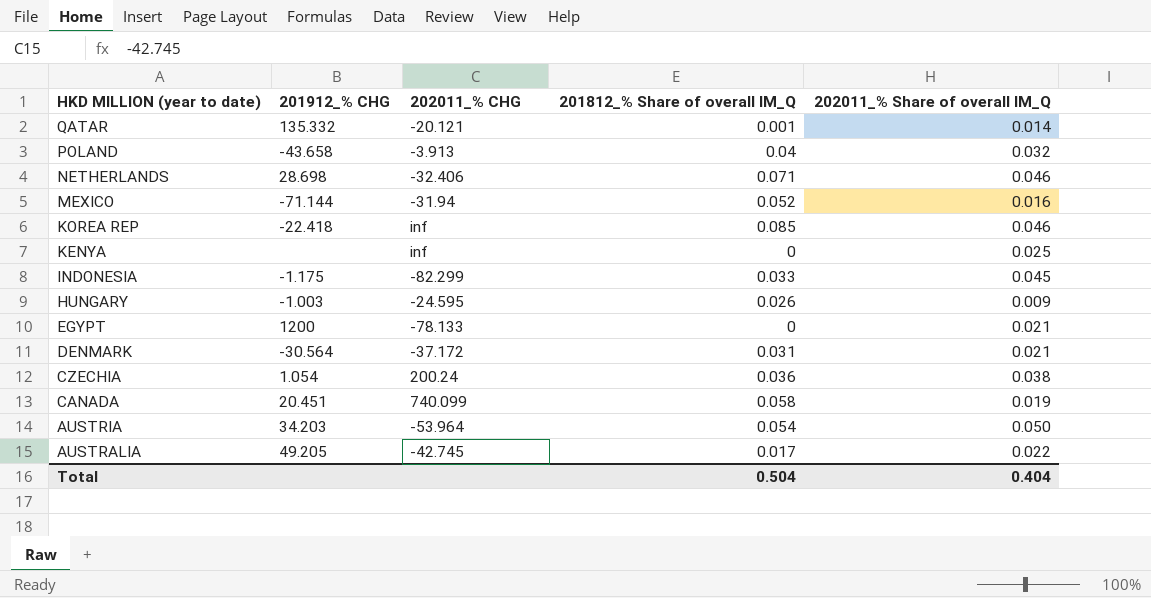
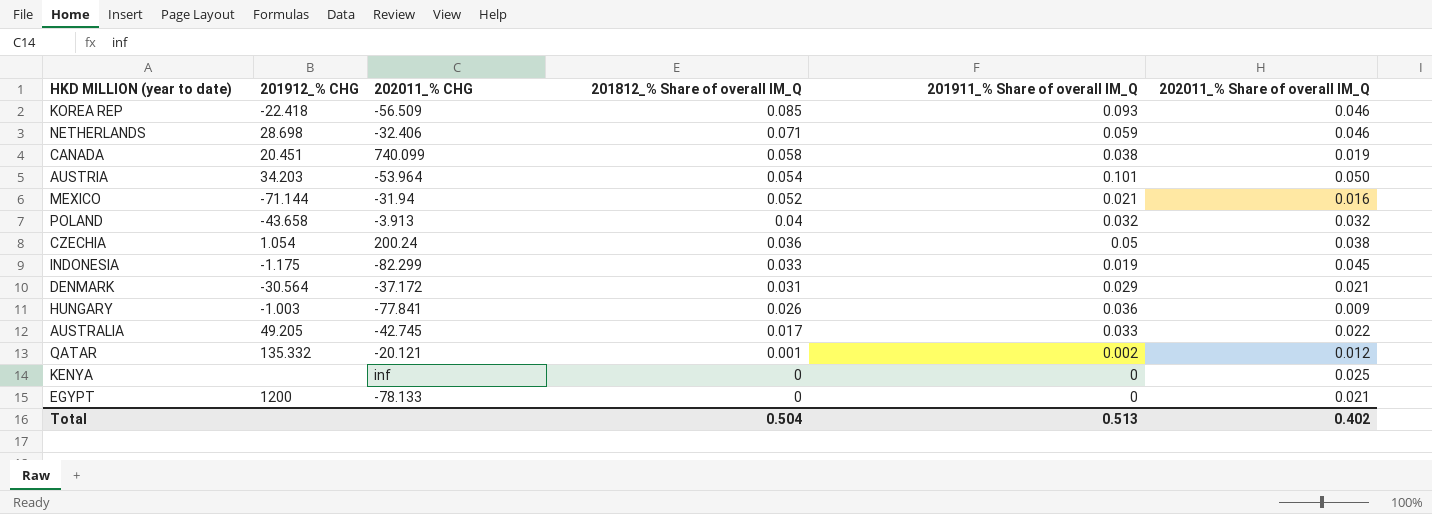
row order: HKD MILLION (year to date) descending -> 201812_% Share of overall IM_Q descending
column 201911_% Share of overall IM_Q | position: none -> 5
KOREA REP | 202011_% CHG: inf -> -56.509
HUNGARY | 202011_% CHG: -24.595 -> -77.841
QATAR | 202011_% Share of overall IM_Q: 0.014 -> 0.012
Total | 202011_% Share of overall IM_Q: 0.404 -> 0.402

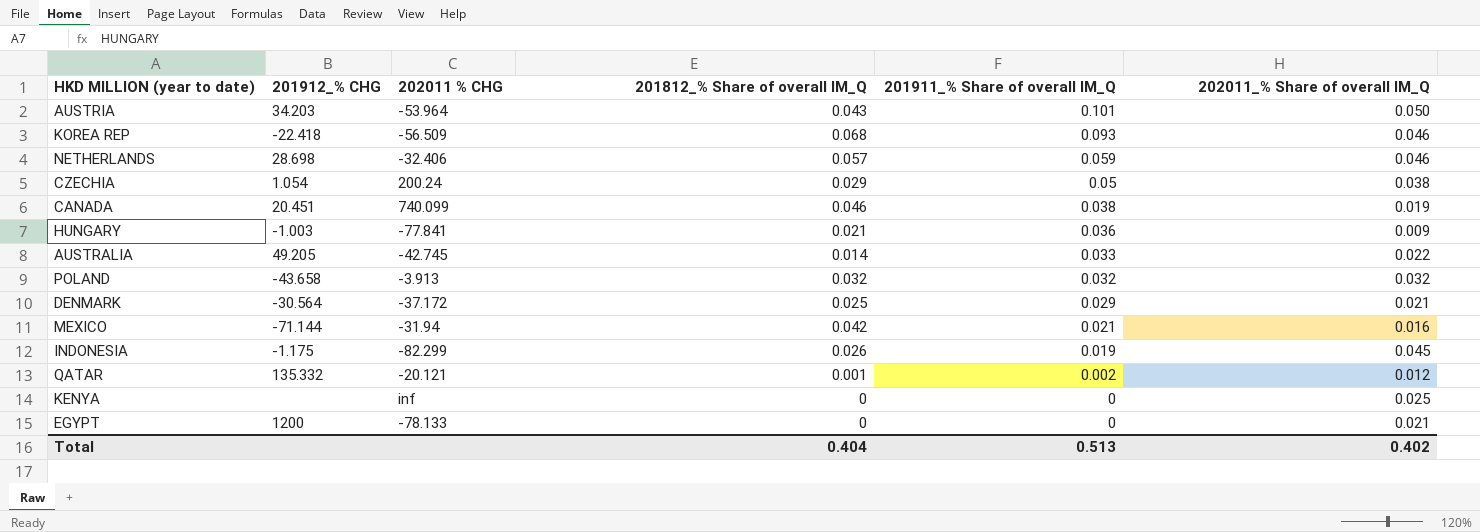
row order: 201812_% Share of overall IM_Q descending -> 201911_% Share of overall IM_Q descending
column name: 202011_% CHG -> 202011 % CHG
AUSTRIA | 201812_% Share of overall IM_Q: 0.054 -> 0.043
KOREA REP | 201812_% Share of overall IM_Q: 0.085 -> 0.068
NETHERLANDS | 201812_% Share of overall IM_Q: 0.071 -> 0.057
CZECHIA | 201812_% Share of overall IM_Q: 0.036 -> 0.029
CANADA | 201812_% Share of overall IM_Q: 0.058 -> 0.046
HUNGARY | 201812_% Share of overall IM_Q: 0.026 -> 0.021
AUSTRALIA | 201812_% Share of overall IM_Q: 0.017 -> 0.014
POLAND | 201812_% Share of overall IM_Q: 0.04 -> 0.032
DENMARK | 201812_% Share of overall IM_Q: 0.031 -> 0.025
MEXICO | 201812_% Share of overall IM_Q: 0.052 -> 0.042
INDONESIA | 201812_% Share of overall IM_Q: 0.033 -> 0.026
Total | 201812_% Share of overall IM_Q: 0.504 -> 0.404

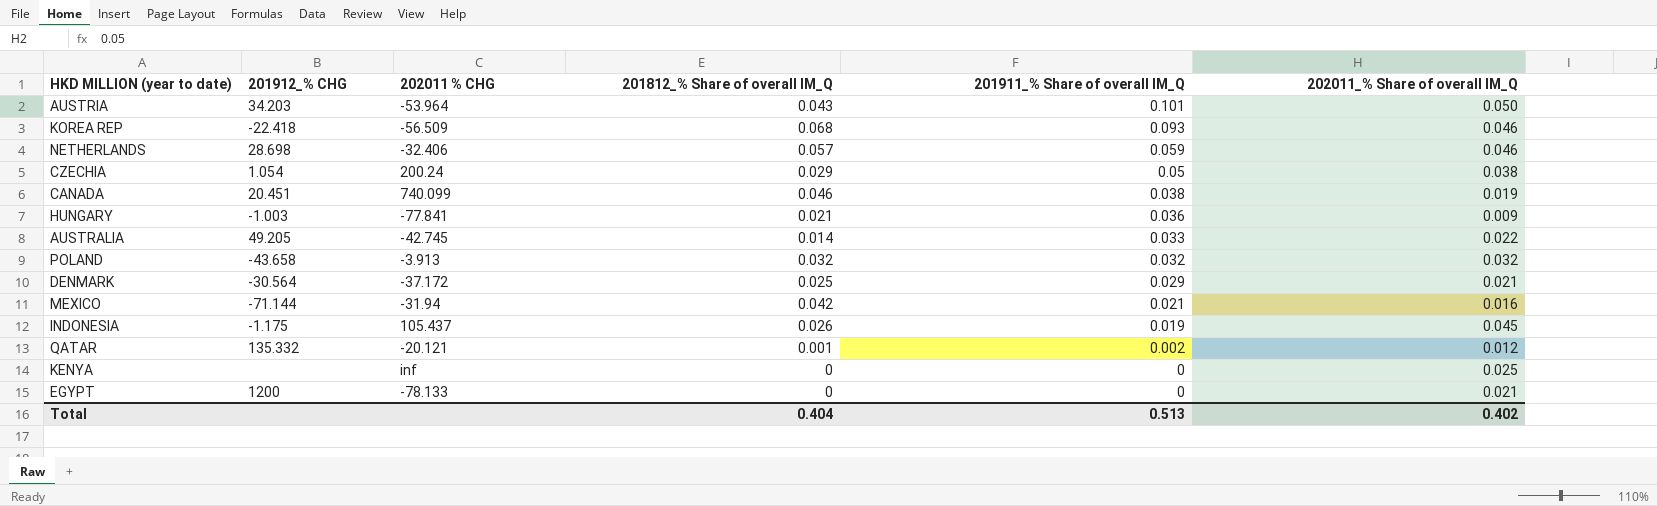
INDONESIA | 202011 % CHG: -82.299 -> 105.437

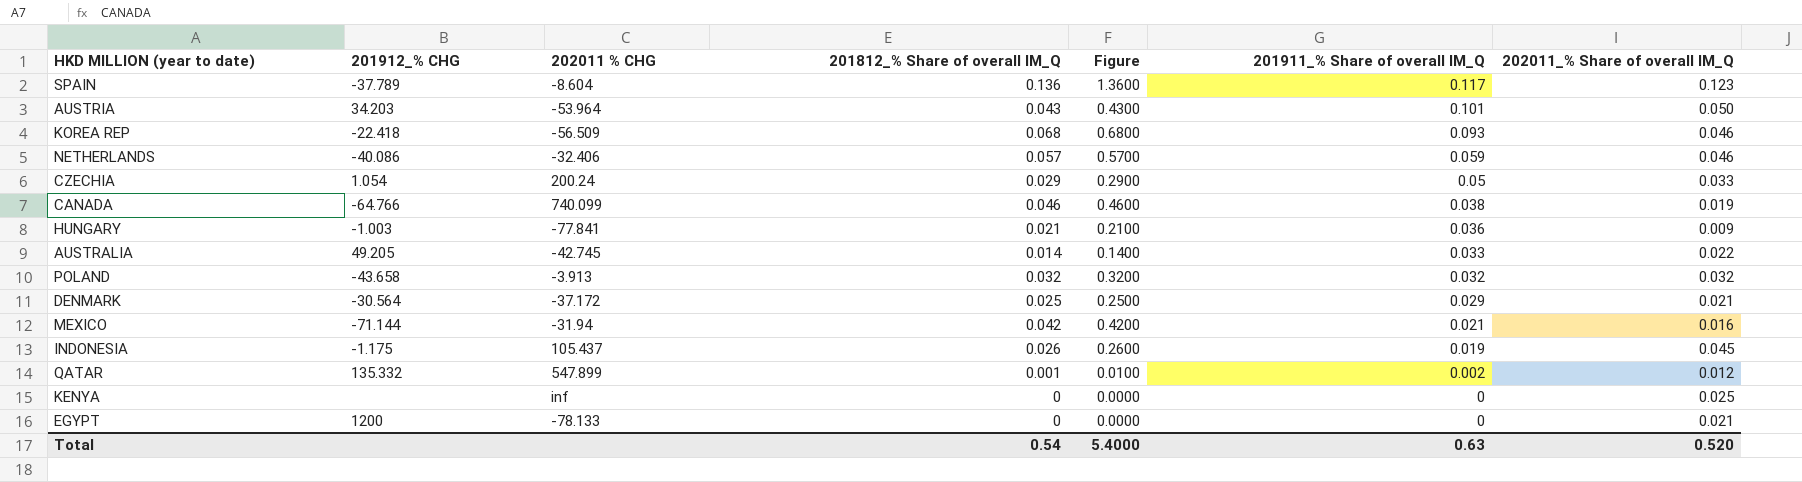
column Figure | formula: none -> [201812_% Share of overall IM_Q] * 10
row SPAIN: none -> -37.789 | -8.604 | 0.136 | 1.3600 | 0.117 | 0.123
NETHERLANDS | 201912_% CHG: 28.698 -> -40.086
CZECHIA | 202011_% Share of overall IM_Q: 0.038 -> 0.033
CANADA | 201912_% CHG: 20.451 -> -64.766
QATAR | 202011 % CHG: -20.121 -> 547.899
Total | 201812_% Share of overall IM_Q: 0.404 -> 0.54
Total | 201911_% Share of overall IM_Q: 0.513 -> 0.63
Total | 202011_% Share of overall IM_Q: 0.402 -> 0.520

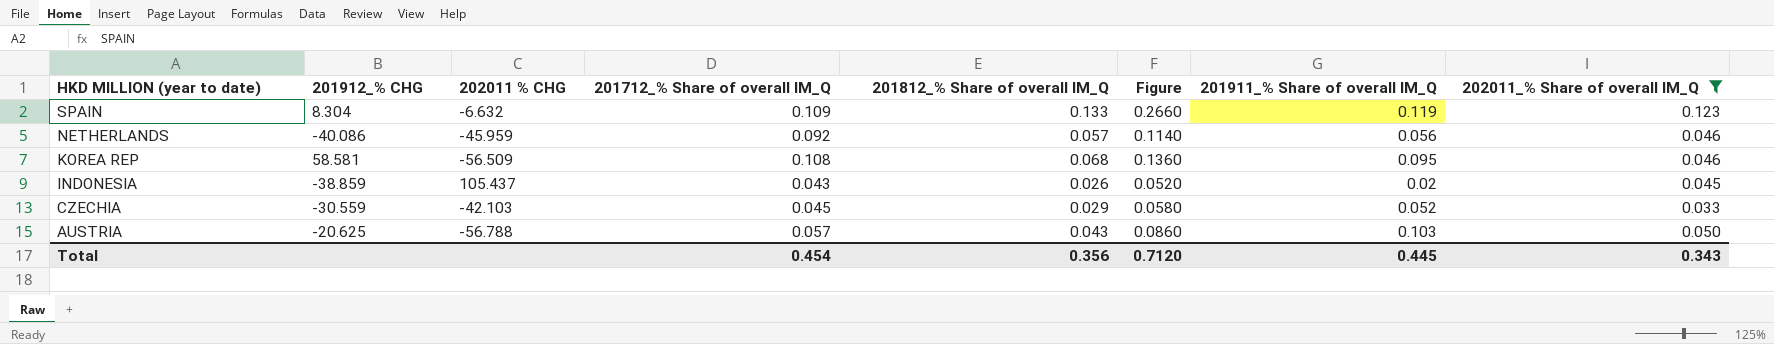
filter: none -> 202011_% Share of overall IM_Q >= 0.033
row order: 201911_% Share of overall IM_Q descending -> HKD MILLION (year to date) descending
column 201712_% Share of overall IM_Q | position: none -> 4
column Figure | formula: [201812_% Share of overall IM_Q] * 10 -> [201812_% Share of overall IM_Q] * 2
SPAIN | 201912_% CHG: -37.789 -> 8.304
SPAIN | 202011 % CHG: -8.604 -> -6.632
SPAIN | 201812_% Share of overall IM_Q: 0.136 -> 0.133
SPAIN | 201911_% Share of overall IM_Q: 0.117 -> 0.119
NETHERLANDS | 202011 % CHG: -32.406 -> -45.959
NETHERLANDS | 201911_% Share of overall IM_Q: 0.059 -> 0.056
KOREA REP | 201912_% CHG: -22.418 -> 58.581
KOREA REP | 201911_% Share of overall IM_Q: 0.093 -> 0.095
INDONESIA | 201912_% CHG: -1.175 -> -38.859
INDONESIA | 201911_% Share of overall IM_Q: 0.019 -> 0.02
CZECHIA | 201912_% CHG: 1.054 -> -30.559
CZECHIA | 202011 % CHG: 200.24 -> -42.103
CZECHIA | 201911_% Share of overall IM_Q: 0.05 -> 0.052
AUSTRIA | 201912_% CHG: 34.203 -> -20.625
AUSTRIA | 202011 % CHG: -53.964 -> -56.788
AUSTRIA | 201911_% Share of overall IM_Q: 0.101 -> 0.103
Total | 201812_% Share of overall IM_Q: 0.54 -> 0.356
Total | Figure: 5.4000 -> 0.7120
Total | 201911_% Share of overall IM_Q: 0.63 -> 0.445
Total | 202011_% Share of overall IM_Q: 0.520 -> 0.343

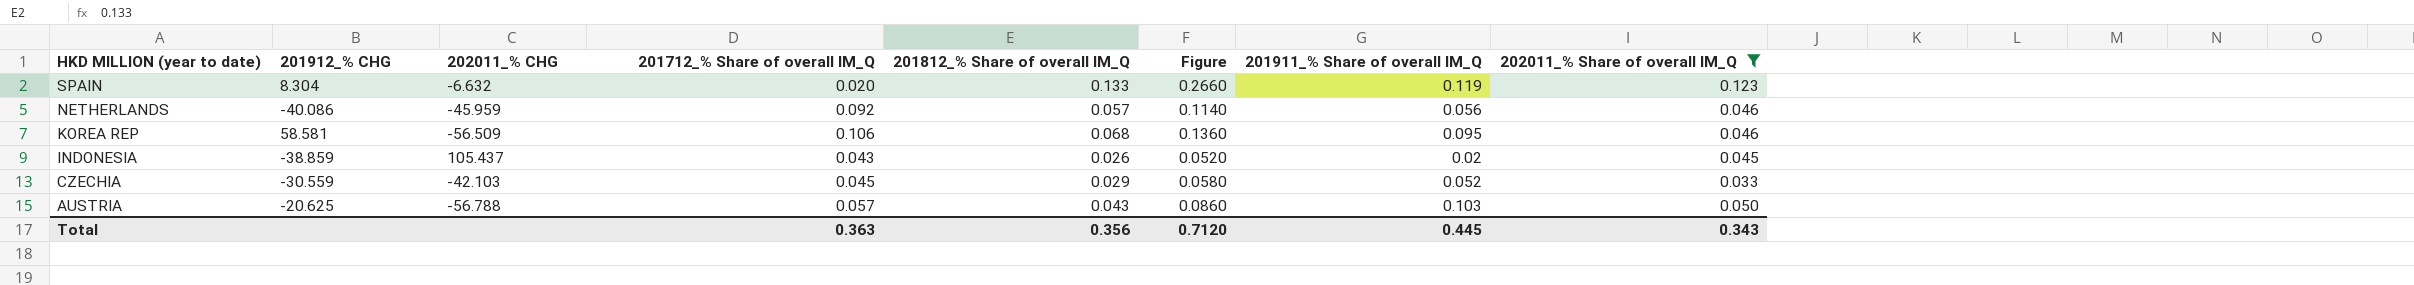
column name: 202011 % CHG -> 202011_% CHG
SPAIN | 201712_% Share of overall IM_Q: 0.109 -> 0.020
KOREA REP | 201712_% Share of overall IM_Q: 0.108 -> 0.106
Total | 201712_% Share of overall IM_Q: 0.454 -> 0.363

